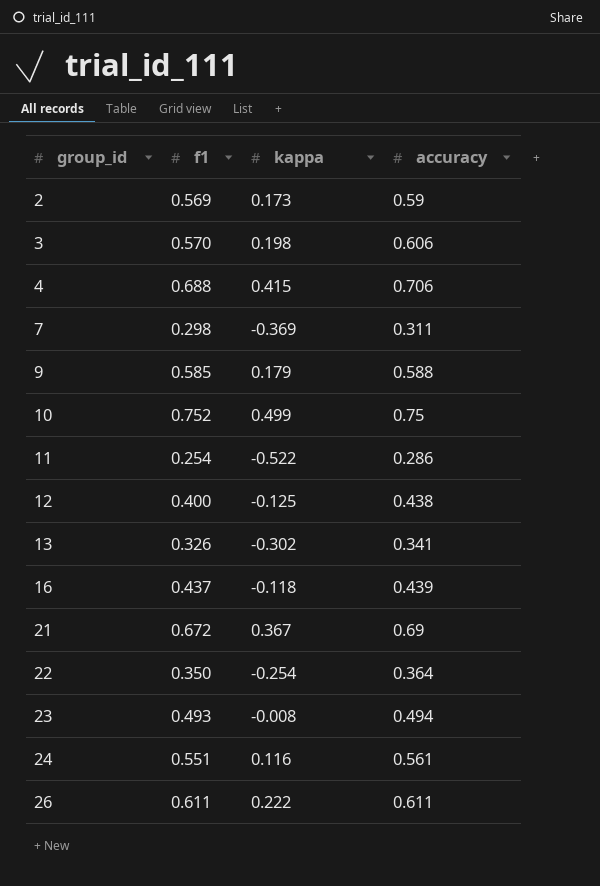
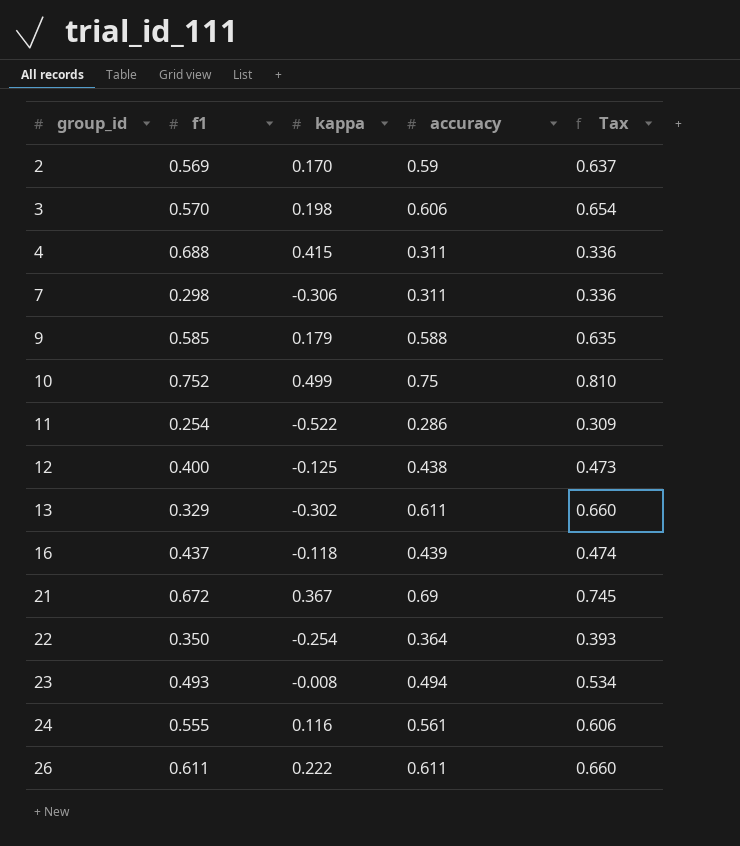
column Tax | formula: none -> [accuracy] * 1.08
2 | kappa: 0.173 -> 0.170
4 | accuracy: 0.706 -> 0.311
7 | kappa: -0.369 -> -0.306
13 | f1: 0.326 -> 0.329
13 | accuracy: 0.341 -> 0.611
24 | f1: 0.551 -> 0.555

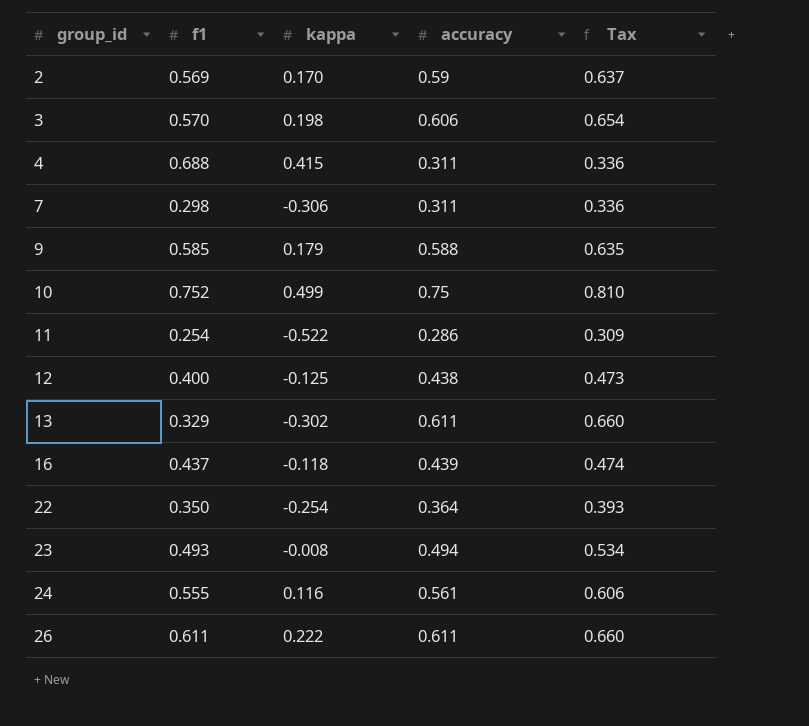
row 21: 0.672 | 0.367 | 0.69 | 0.745 -> none

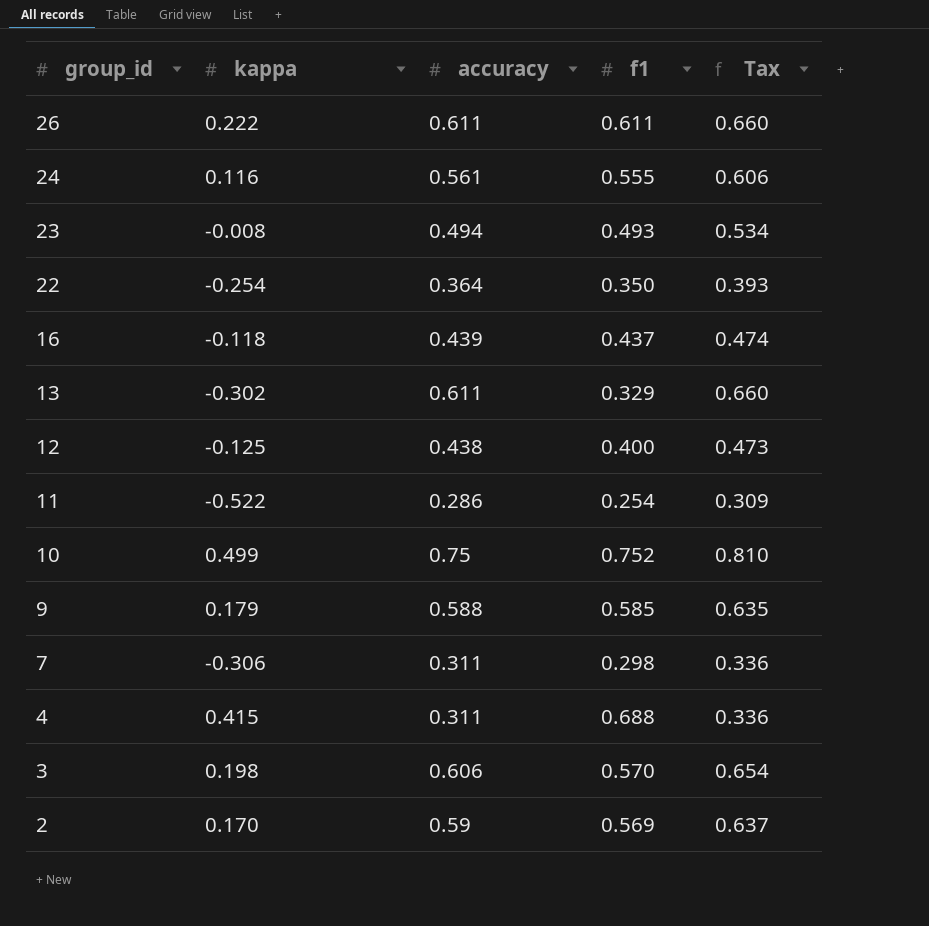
row order: group_id ascending -> group_id descending
column f1 | position: 2 -> 4

